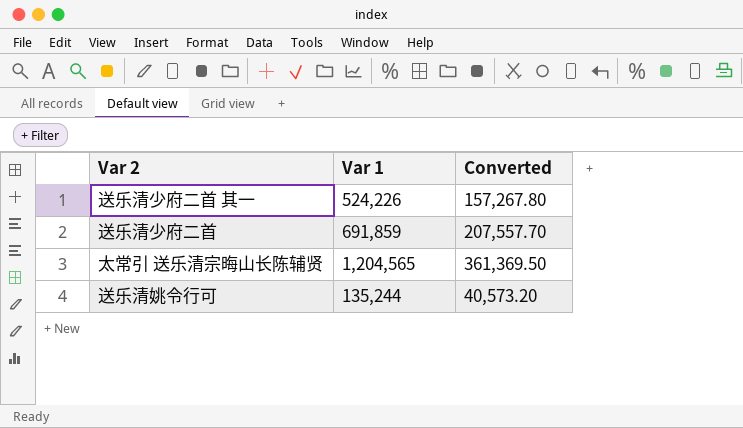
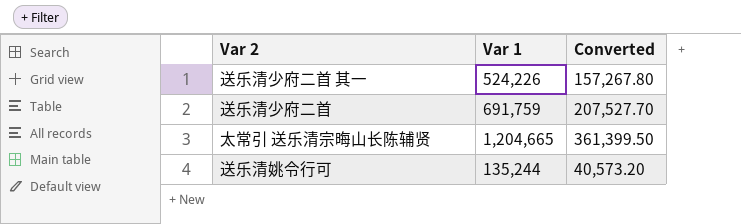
送乐清少府二首 | Var 1: 691,859 -> 691,759
送乐清少府二首 | Converted: 207,557.70 -> 207,527.70
太常引 送乐清宗晦山长陈辅贤 | Var 1: 1,204,565 -> 1,204,665
太常引 送乐清宗晦山长陈辅贤 | Converted: 361,369.50 -> 361,399.50

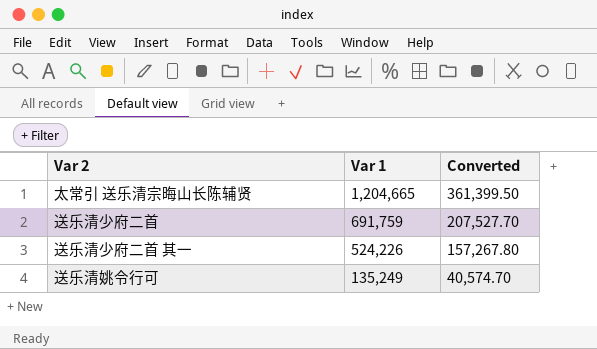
row order: none -> Var 1 descending
送乐清姚令行可 | Var 1: 135,244 -> 135,249
送乐清姚令行可 | Converted: 40,573.20 -> 40,574.70

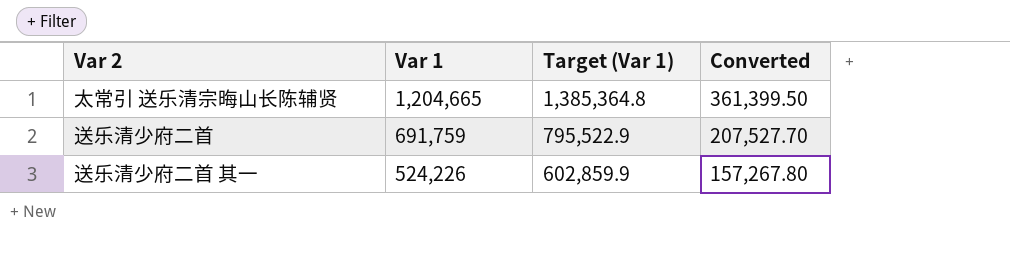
column Target (Var 1) | formula: none -> [Var 1] * 1.15
row 送乐清姚令行可: 135,249 | 40,574.70 -> none

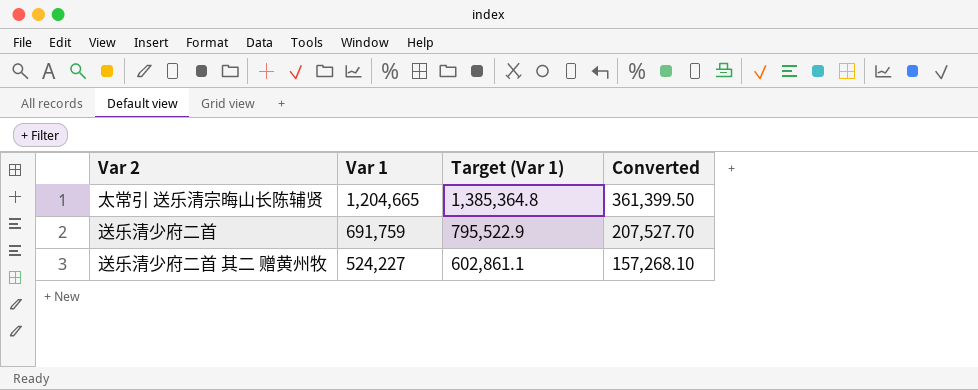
row 送乐清少府二首 其一: 524,226 | 602,859.9 | 157,267.80 -> none
row 送乐清少府二首 其二 赠黄州牧: none -> 524,227 | 602,861.1 | 157,268.10

